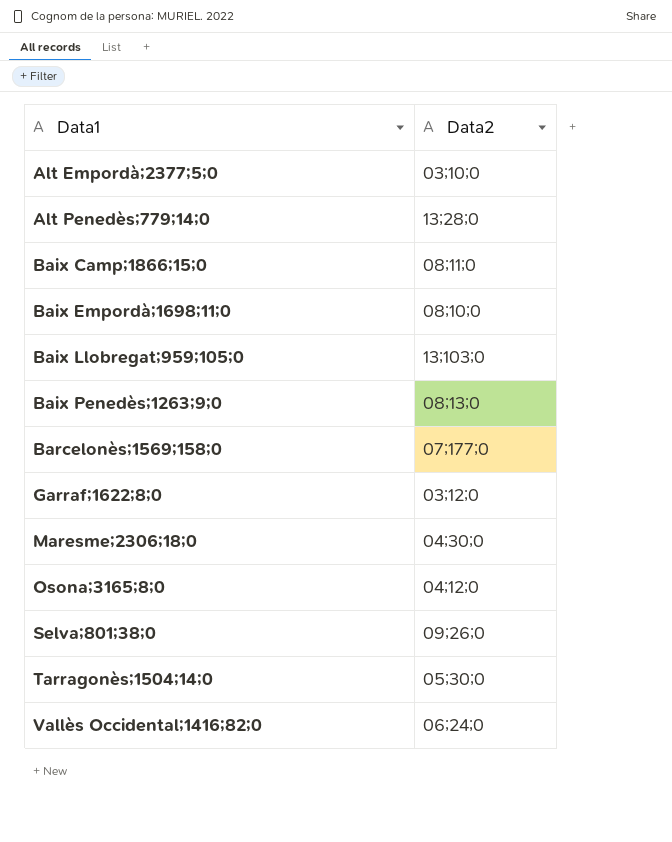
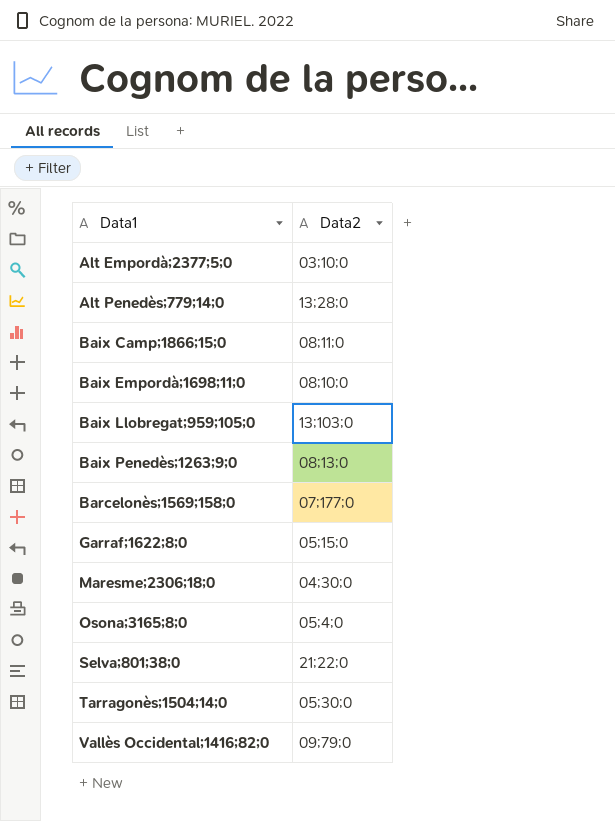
Garraf;1622;8;0 | Data2: 03;12;0 -> 05;15;0
Osona;3165;8;0 | Data2: 04;12;0 -> 05;4;0
Selva;801;38;0 | Data2: 09;26;0 -> 21;22;0
Vallès Occidental;1416;82;0 | Data2: 06;24;0 -> 09;79;0

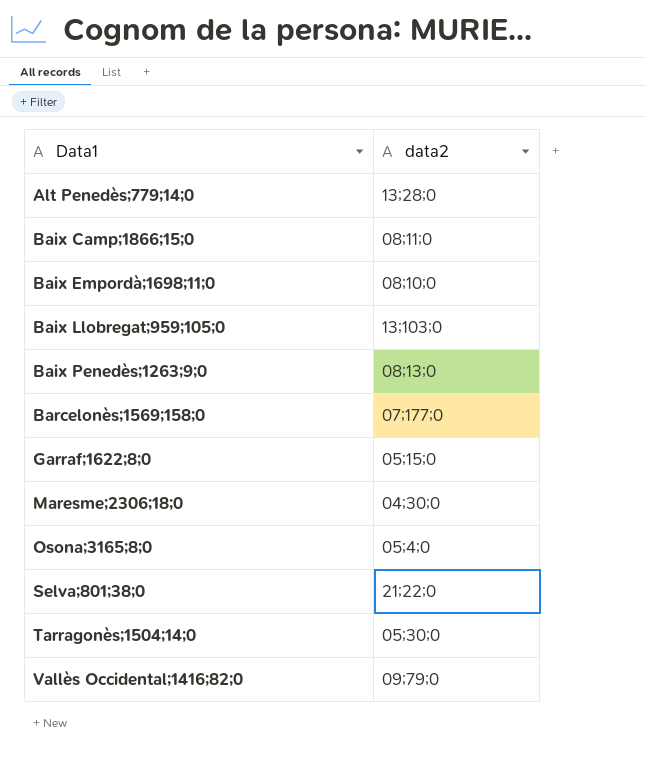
column name: Data2 -> data2
row Alt Empordà;2377;5;0: 03;10;0 -> none

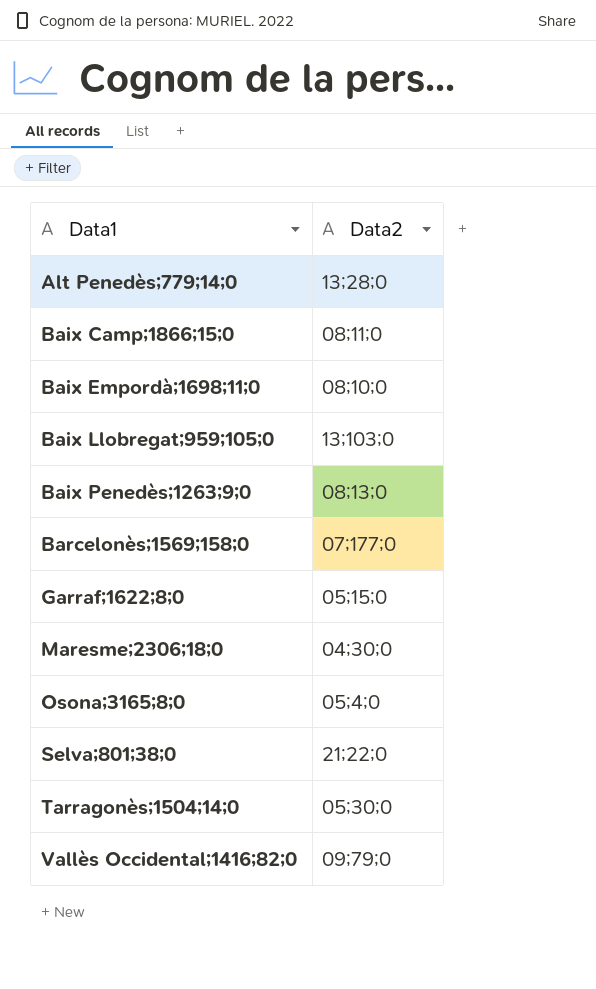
column name: data2 -> Data2

